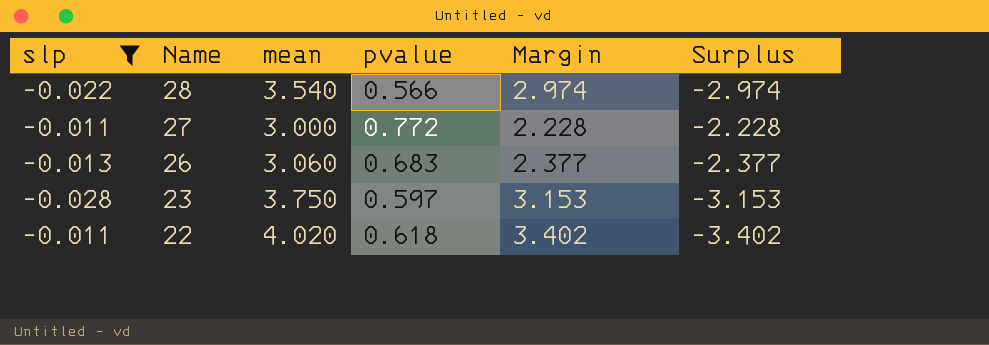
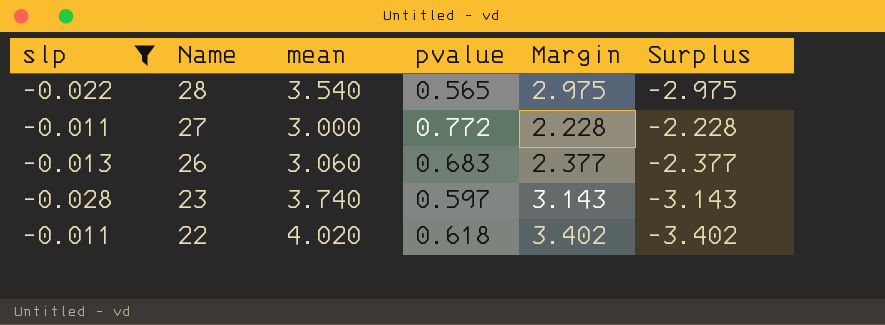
28 | pvalue: 0.566 -> 0.565
28 | Margin: 2.974 -> 2.975
28 | Surplus: -2.974 -> -2.975
23 | mean: 3.750 -> 3.740
23 | Margin: 3.153 -> 3.143
23 | Surplus: -3.153 -> -3.143

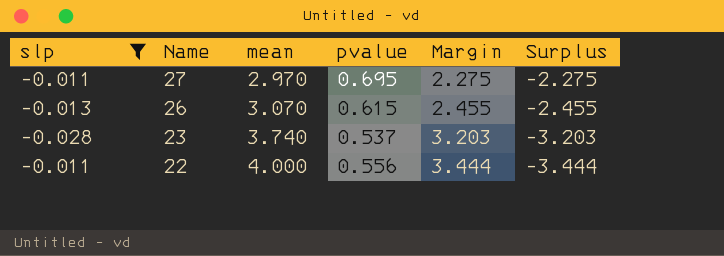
row 28: -0.022 | 3.540 | 0.565 | 2.975 | -2.975 -> none
27 | mean: 3.000 -> 2.970
27 | pvalue: 0.772 -> 0.695
27 | Margin: 2.228 -> 2.275
27 | Surplus: -2.228 -> -2.275
26 | mean: 3.060 -> 3.070
26 | pvalue: 0.683 -> 0.615
26 | Margin: 2.377 -> 2.455
26 | Surplus: -2.377 -> -2.455
23 | pvalue: 0.597 -> 0.537
23 | Margin: 3.143 -> 3.203
23 | Surplus: -3.143 -> -3.203
22 | mean: 4.020 -> 4.000
22 | pvalue: 0.618 -> 0.556
22 | Margin: 3.402 -> 3.444
22 | Surplus: -3.402 -> -3.444

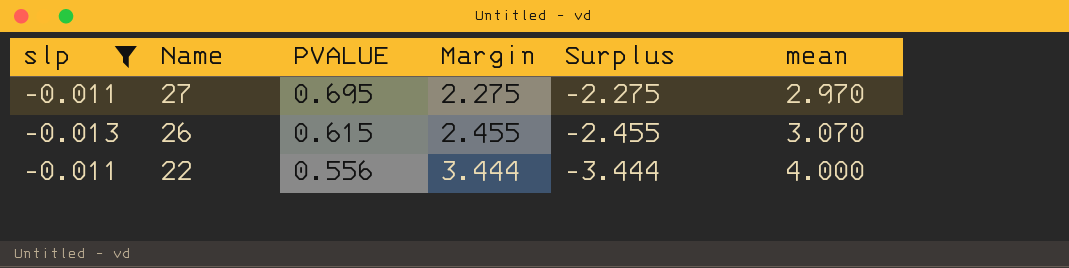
column name: pvalue -> PVALUE
column mean | position: 3 -> 6
row 23: -0.028 | 3.740 | 0.537 | 3.203 | -3.203 -> none

